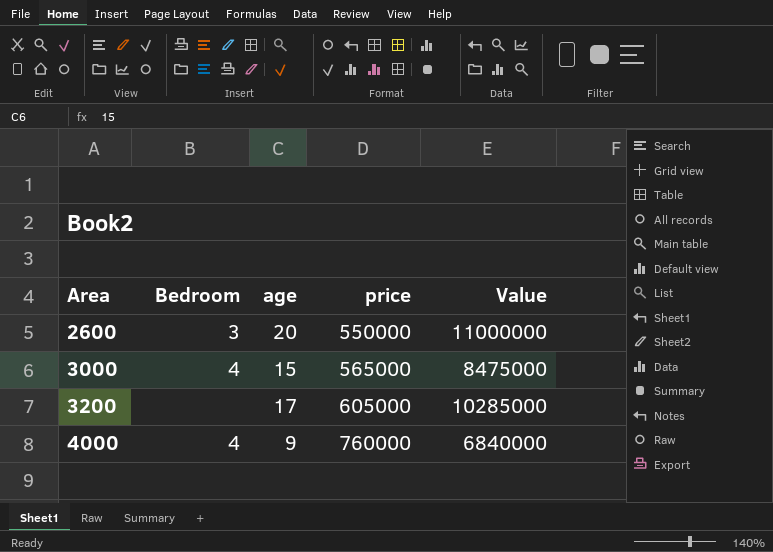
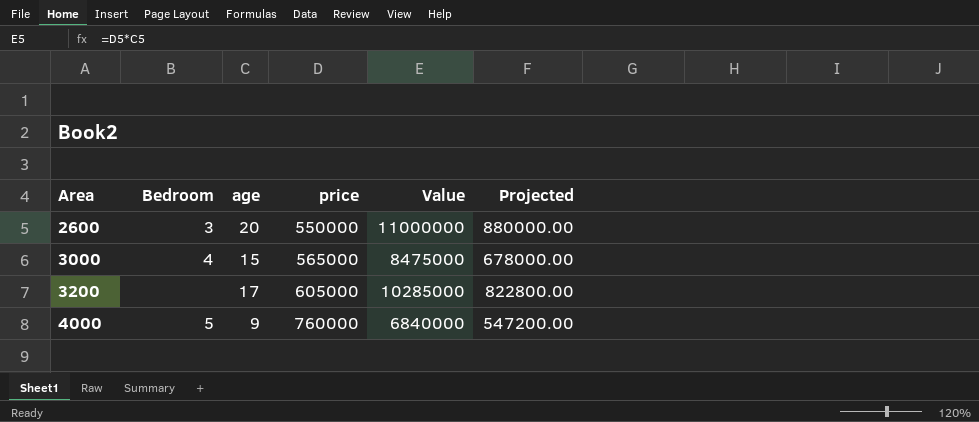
column Projected | formula: none -> [Value] * 0.08
4000 | Bedroom: 4 -> 5

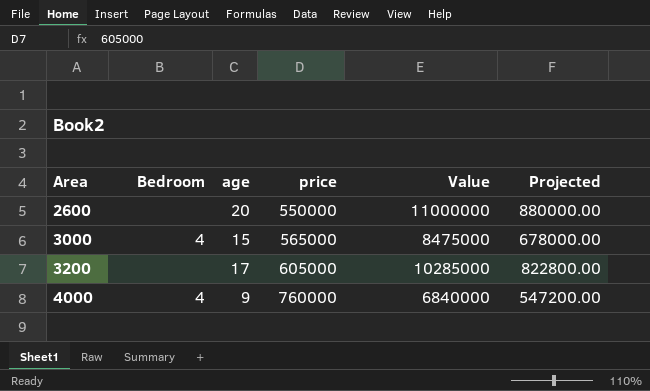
2600 | Bedroom: 3 -> none
4000 | Bedroom: 5 -> 4

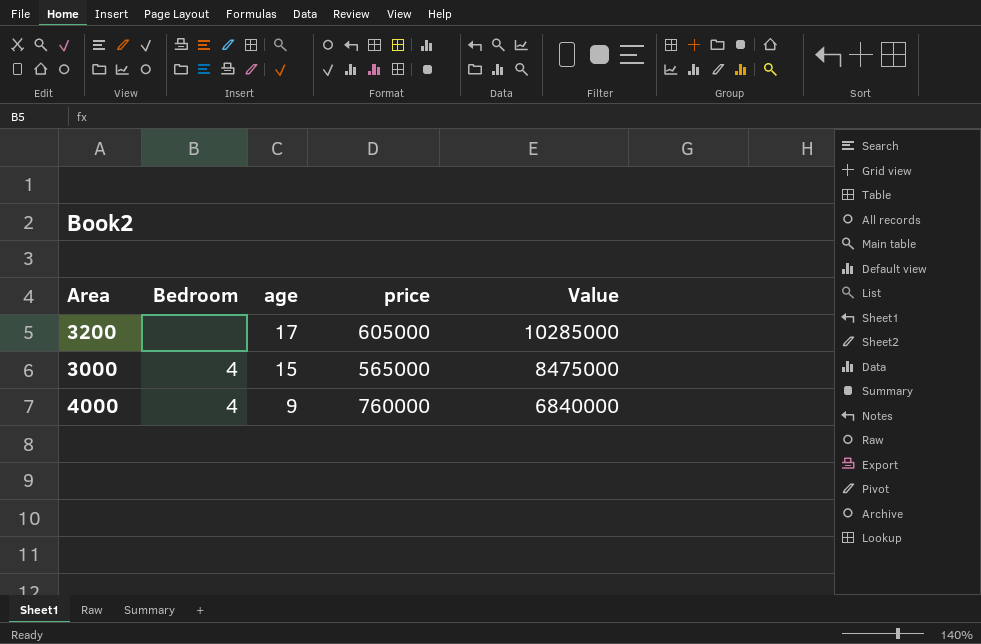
row order: Area ascending -> age descending
column Projected | formula: [Value] * 0.08 -> none
row 2600: none | 20 | 550000 | 11000000 | 880000.00 -> none

